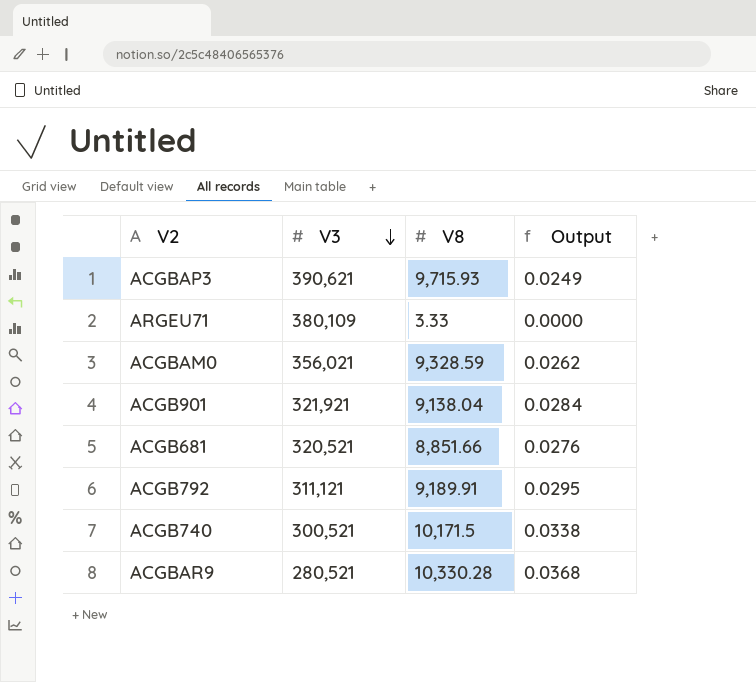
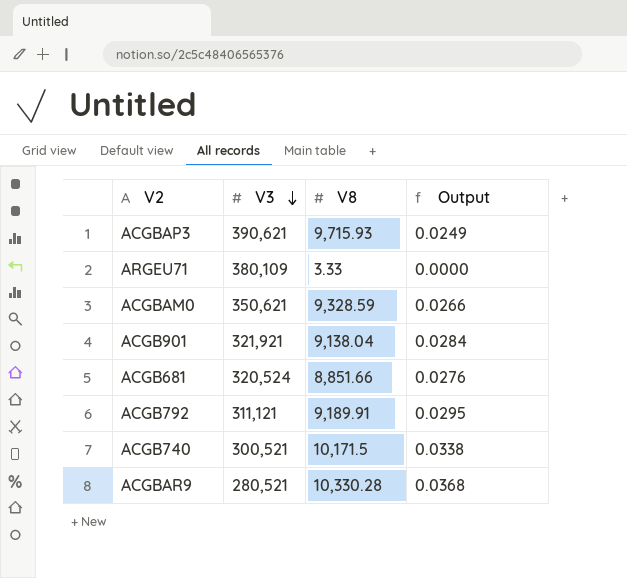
ACGBAM0 | V3: 356,021 -> 350,621
ACGBAM0 | Output: 0.0262 -> 0.0266
ACGB681 | V3: 320,521 -> 320,524

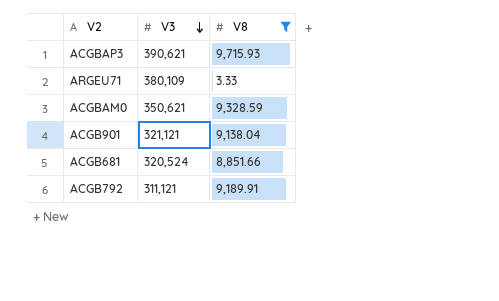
filter: none -> V8 <= 9,715.93
column Output | formula: [V8] / [V3] -> none
ACGB901 | V3: 321,921 -> 321,121

